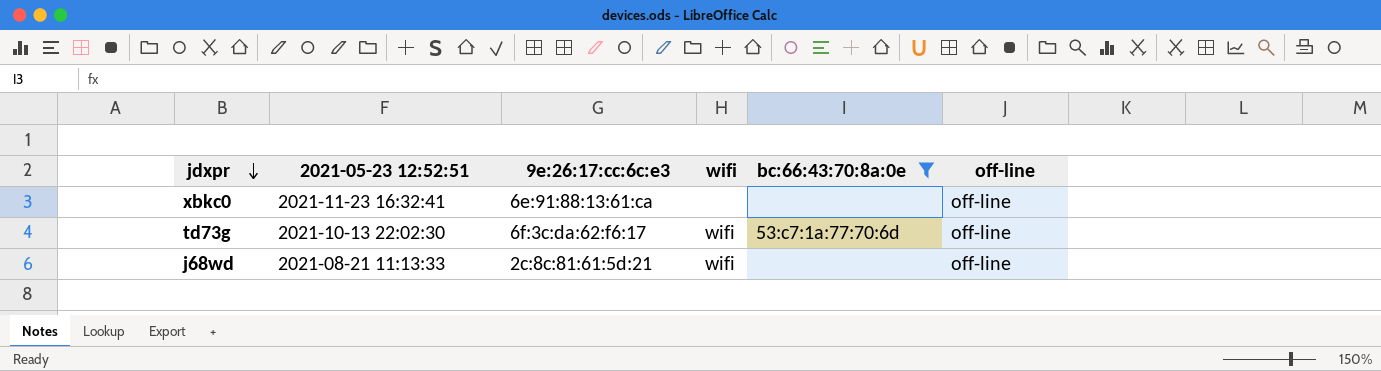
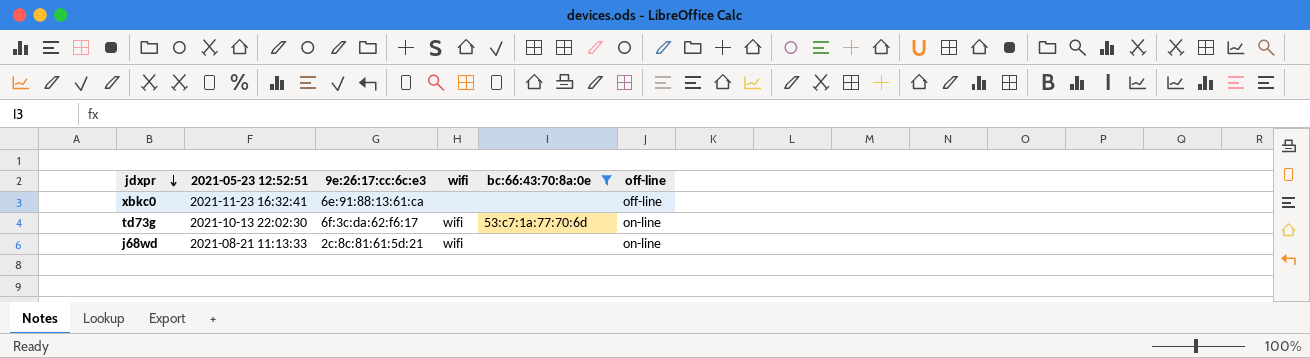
td73g | off-line: off-line -> on-line
j68wd | off-line: off-line -> on-line

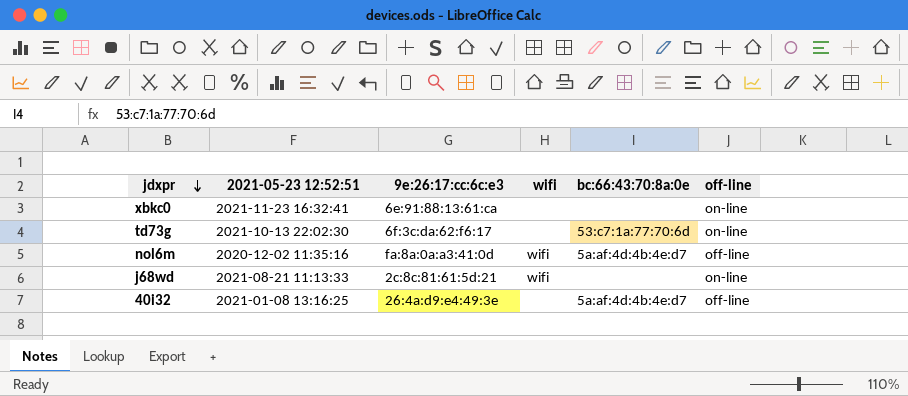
filter: bc:66:43:70:8a:0e != 5a:af:4d:4b:4e:d7 -> none
xbkc0 | off-line: off-line -> on-line
td73g | wifi: wifi -> none

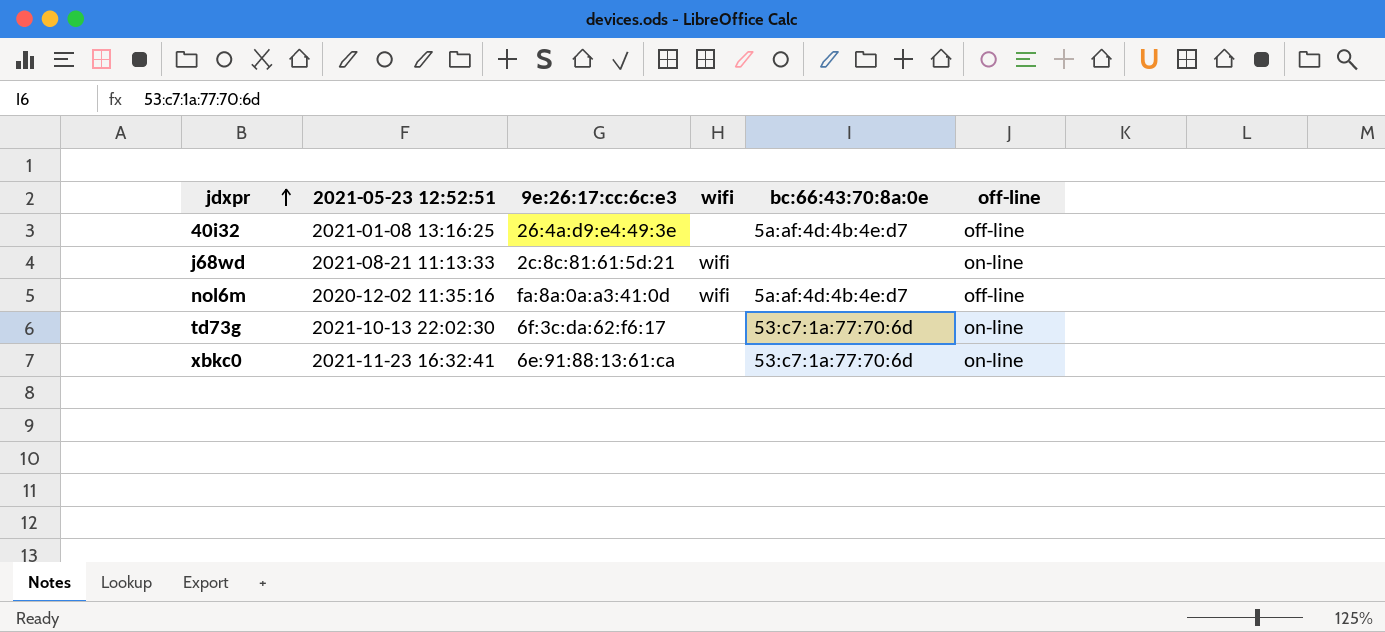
row order: jdxpr descending -> jdxpr ascending
xbkc0 | bc:66:43:70:8a:0e: none -> 53:c7:1a:77:70:6d

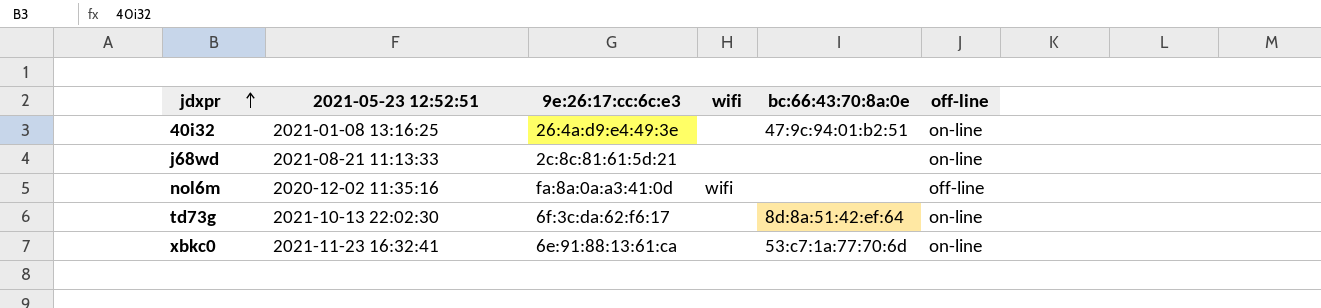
40i32 | bc:66:43:70:8a:0e: 5a:af:4d:4b:4e:d7 -> 47:9c:94:01:b2:51
40i32 | off-line: off-line -> on-line
j68wd | wifi: wifi -> none
nol6m | bc:66:43:70:8a:0e: 5a:af:4d:4b:4e:d7 -> none
td73g | bc:66:43:70:8a:0e: 53:c7:1a:77:70:6d -> 8d:8a:51:42:ef:64

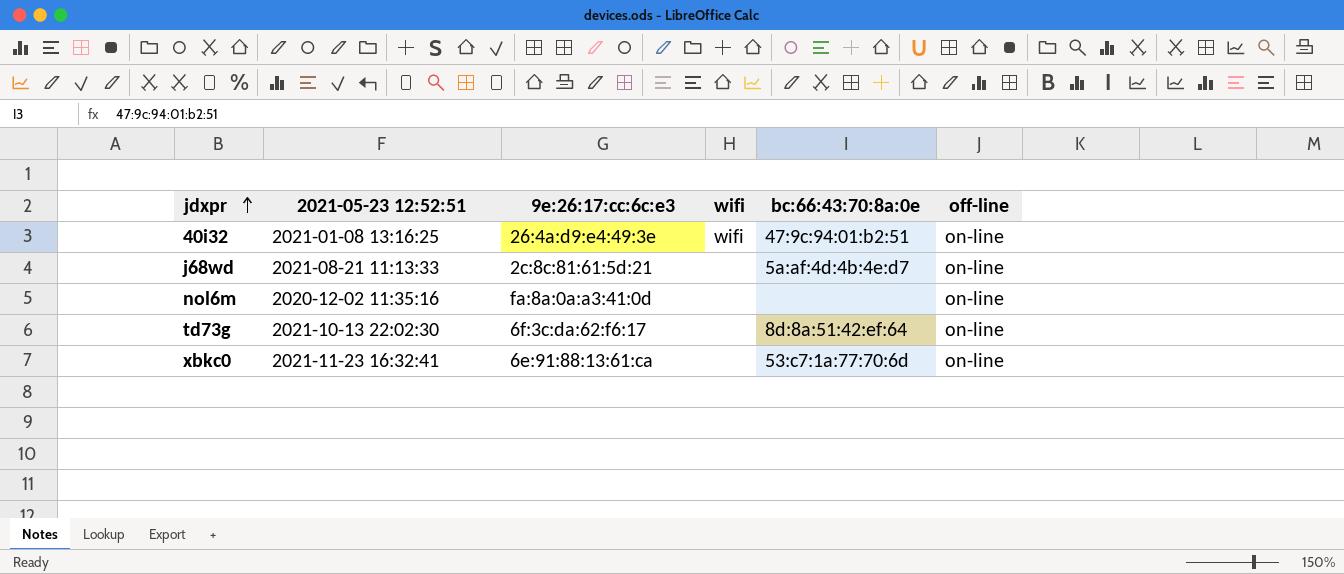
40i32 | wifi: none -> wifi
j68wd | bc:66:43:70:8a:0e: none -> 5a:af:4d:4b:4e:d7
nol6m | wifi: wifi -> none
nol6m | off-line: off-line -> on-line

